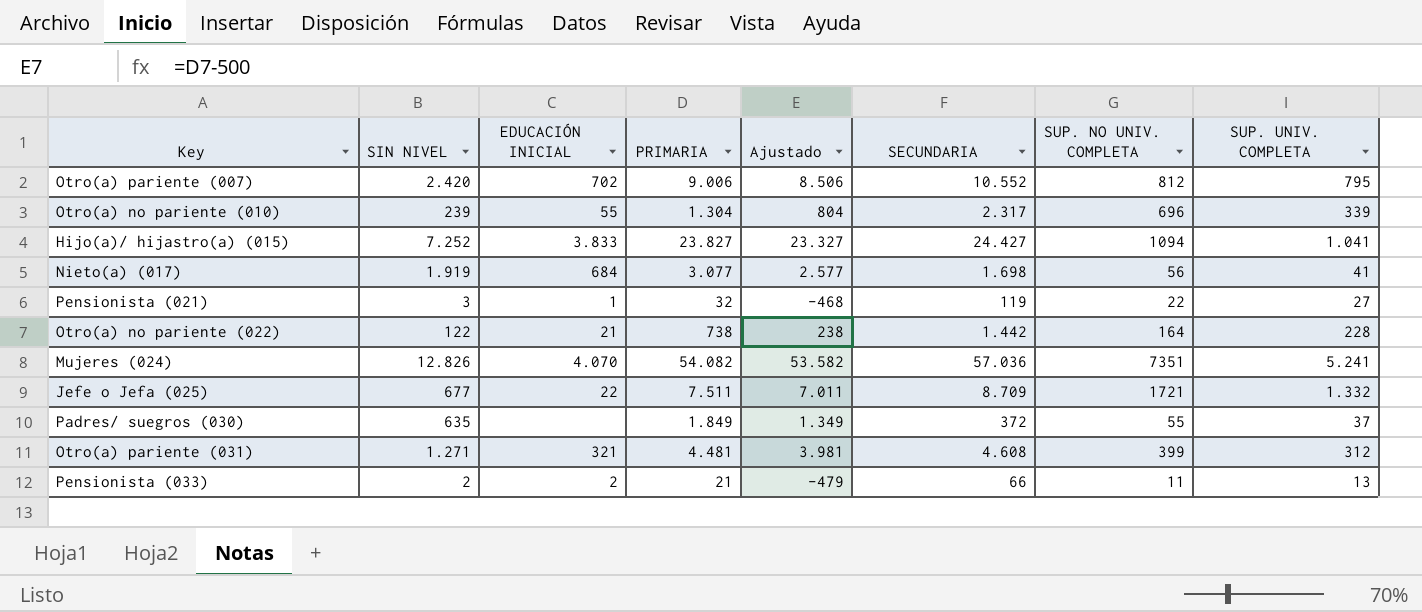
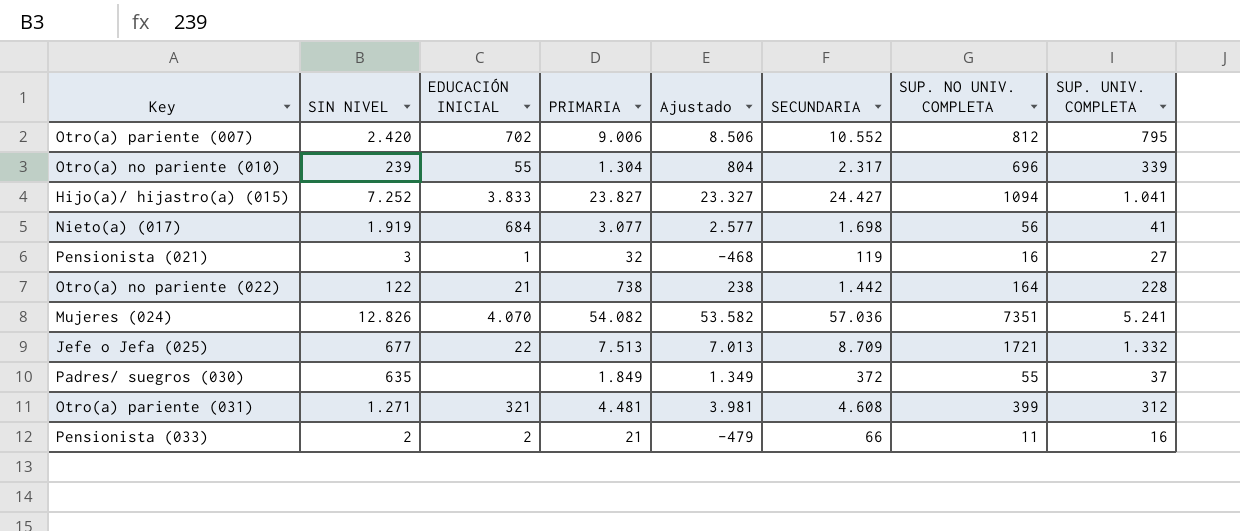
Pensionista (021) | SUP. NO UNIV. COMPLETA: 22 -> 16
Jefe o Jefa (025) | PRIMARIA: 7.511 -> 7.513
Jefe o Jefa (025) | Ajustado: 7.011 -> 7.013
Pensionista (033) | SUP. UNIV. COMPLETA: 13 -> 16

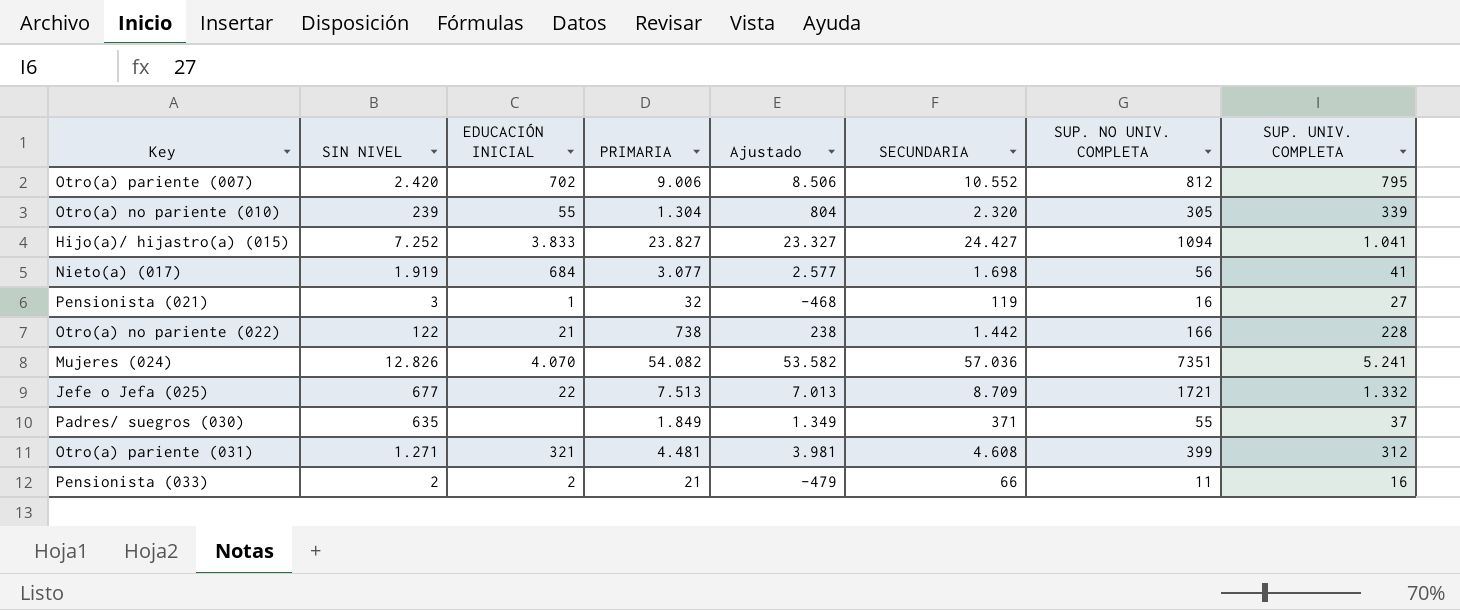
Otro(a) no pariente (010) | SECUNDARIA: 2.317 -> 2.320
Otro(a) no pariente (010) | SUP. NO UNIV. COMPLETA: 696 -> 305
Otro(a) no pariente (022) | SUP. NO UNIV. COMPLETA: 164 -> 166
Padres/ suegros (030) | SECUNDARIA: 372 -> 371

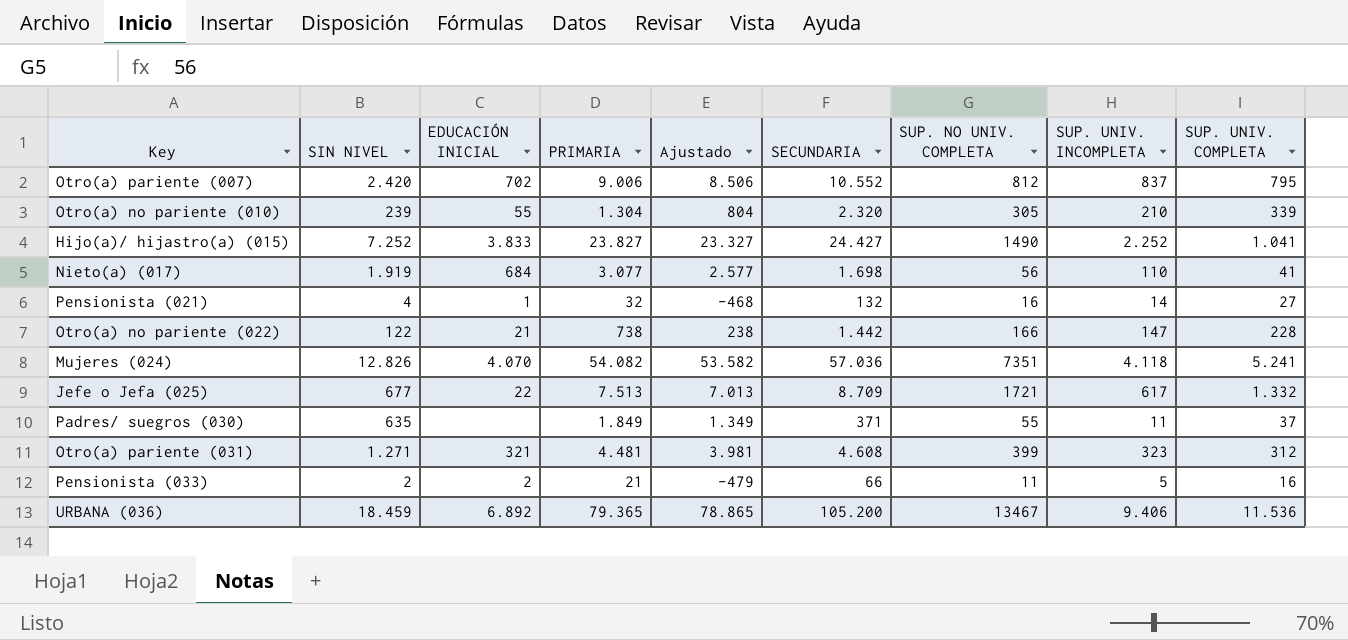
column SUP. UNIV. INCOMPLETA | position: none -> 8
Hijo(a)/ hijastro(a) (015) | SUP. NO UNIV. COMPLETA: 1094 -> 1490
Pensionista (021) | SIN NIVEL: 3 -> 4
Pensionista (021) | SECUNDARIA: 119 -> 132
row URBANA (036): none -> 18.459 | 6.892 | 79.365 | 78.865 | 105.200 | 13467 | 9.406 | 11.536

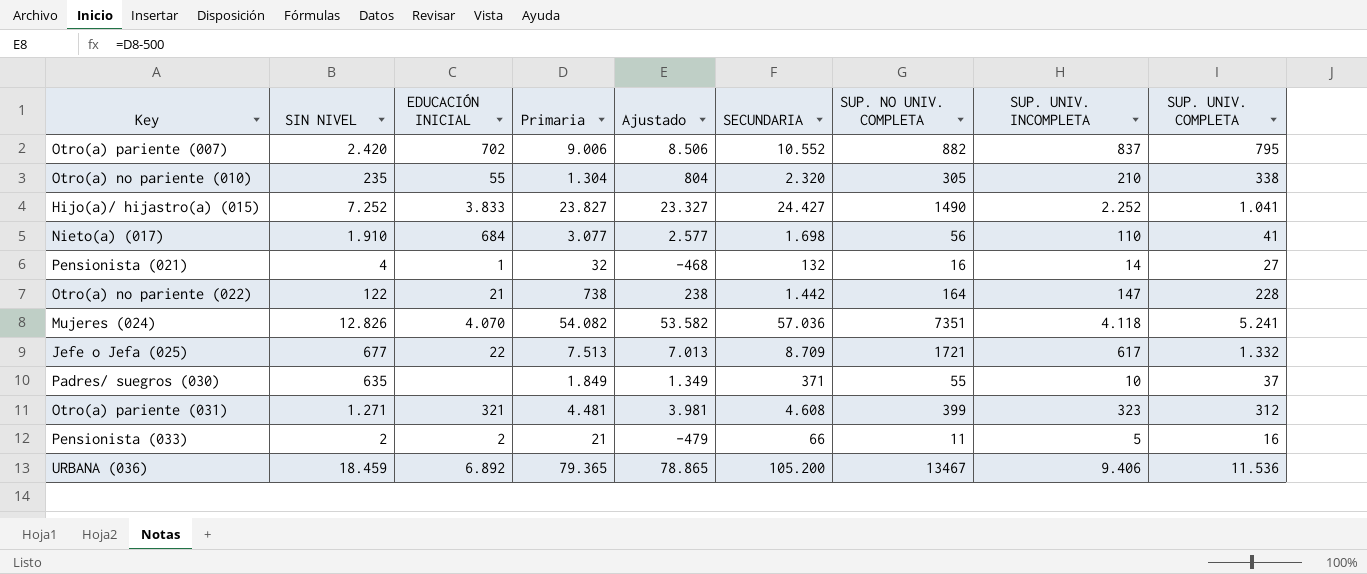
column name: PRIMARIA -> Primaria
Otro(a) pariente (007) | SUP. NO UNIV. COMPLETA: 812 -> 882
Otro(a) no pariente (010) | SIN NIVEL: 239 -> 235
Otro(a) no pariente (010) | SUP. UNIV. COMPLETA: 339 -> 338
Nieto(a) (017) | SIN NIVEL: 1.919 -> 1.910
Otro(a) no pariente (022) | SUP. NO UNIV. COMPLETA: 166 -> 164
Padres/ suegros (030) | SUP. UNIV. INCOMPLETA: 11 -> 10

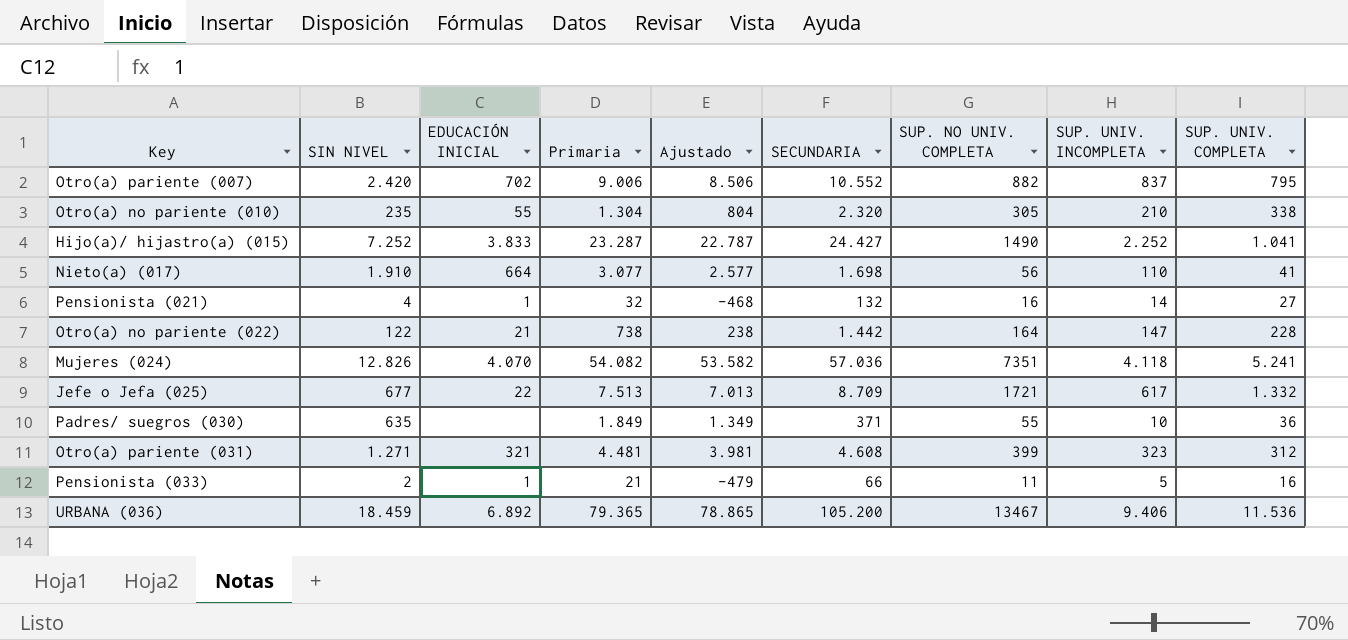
Hijo(a)/ hijastro(a) (015) | Primaria: 23.827 -> 23.287
Hijo(a)/ hijastro(a) (015) | Ajustado: 23.327 -> 22.787
Nieto(a) (017) | EDUCACIÓN INICIAL: 684 -> 664
Padres/ suegros (030) | SUP. UNIV. COMPLETA: 37 -> 36
Pensionista (033) | EDUCACIÓN INICIAL: 2 -> 1

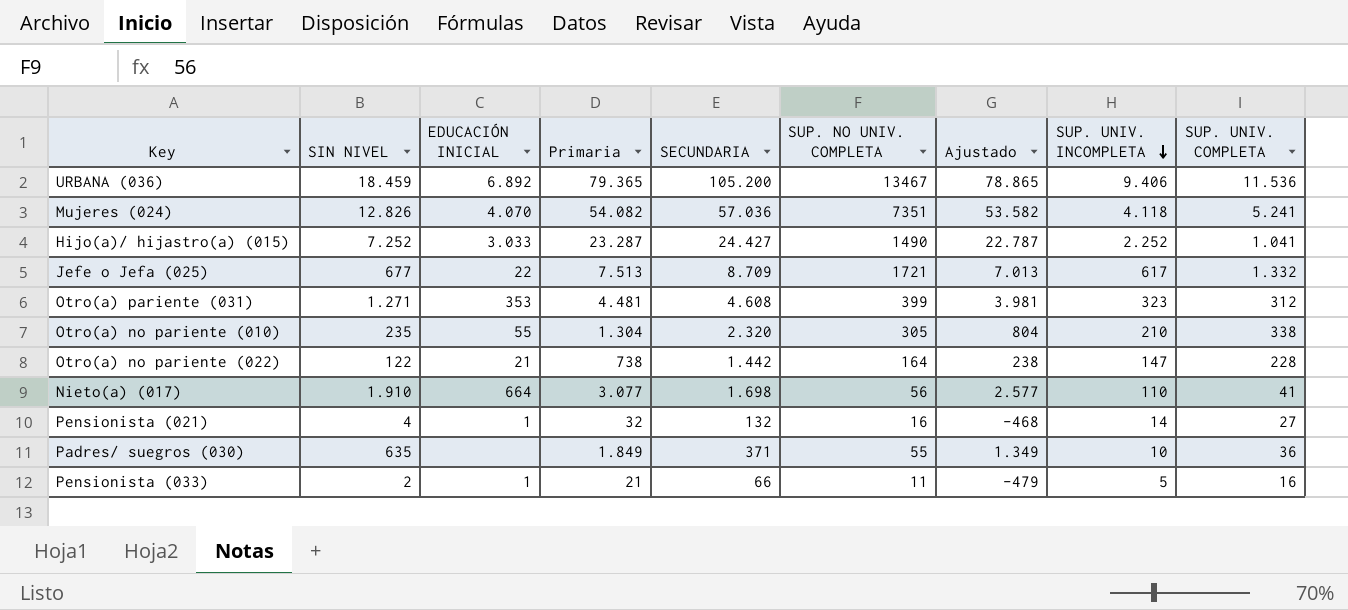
row order: none -> SUP. UNIV. INCOMPLETA descending
column Ajustado | position: 5 -> 7
row Otro(a) pariente (007): 2.420 | 702 | 9.006 | 8.506 | 10.552 | 882 | 837 | 795 -> none
Hijo(a)/ hijastro(a) (015) | EDUCACIÓN INICIAL: 3.833 -> 3.033
Otro(a) pariente (031) | EDUCACIÓN INICIAL: 321 -> 353

